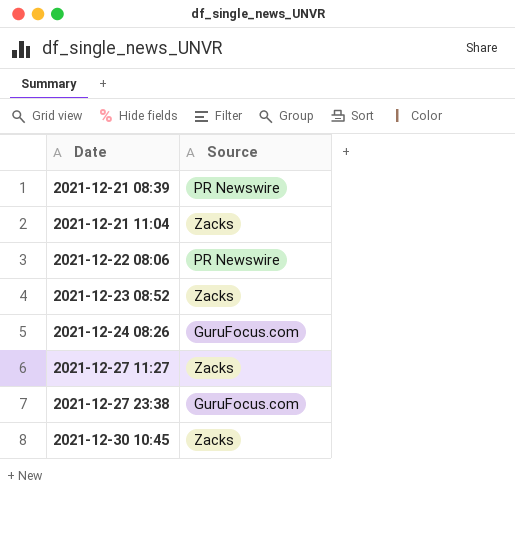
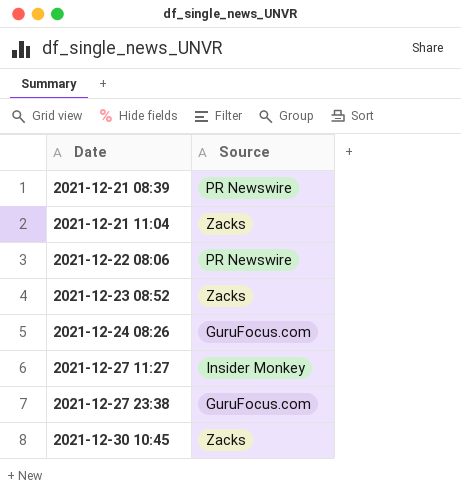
2021-12-27 11:27 | Source: Zacks -> Insider Monkey

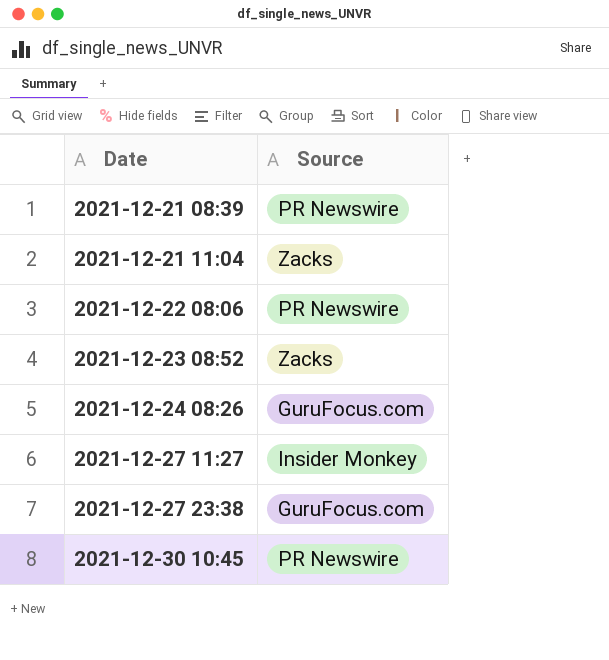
2021-12-30 10:45 | Source: Zacks -> PR Newswire

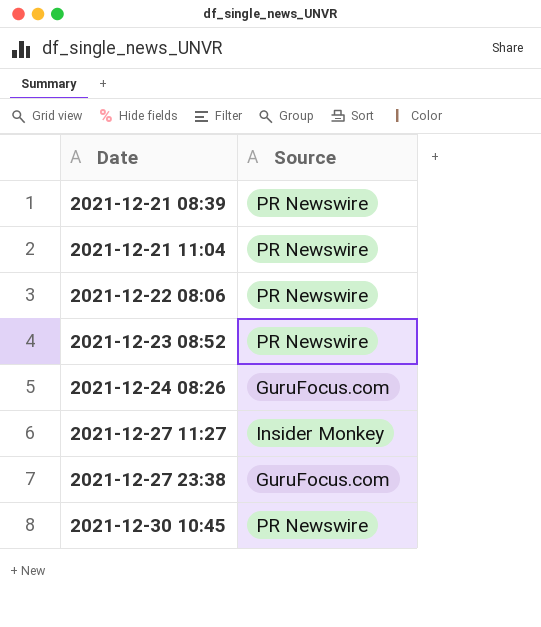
2021-12-21 11:04 | Source: Zacks -> PR Newswire
2021-12-23 08:52 | Source: Zacks -> PR Newswire

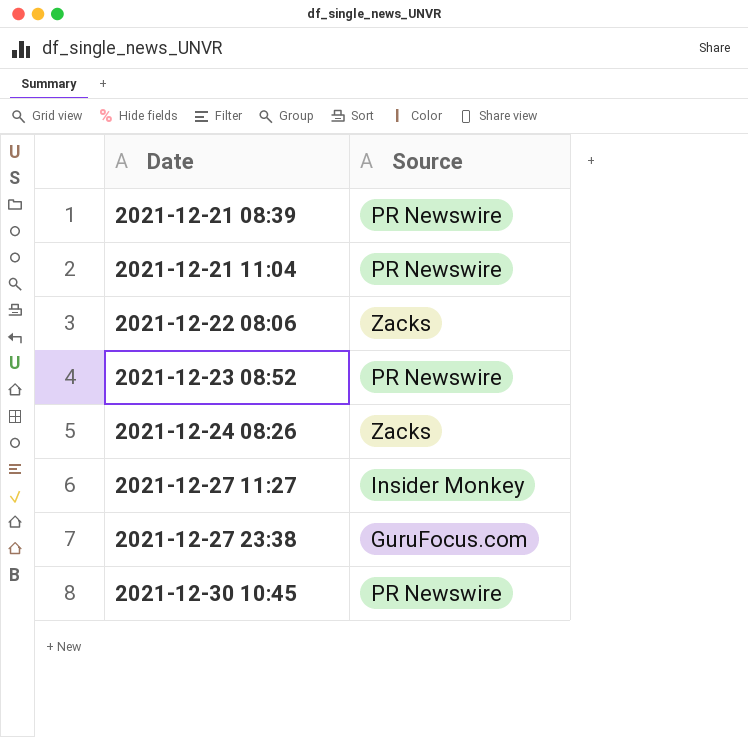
2021-12-22 08:06 | Source: PR Newswire -> Zacks
2021-12-24 08:26 | Source: GuruFocus.com -> Zacks

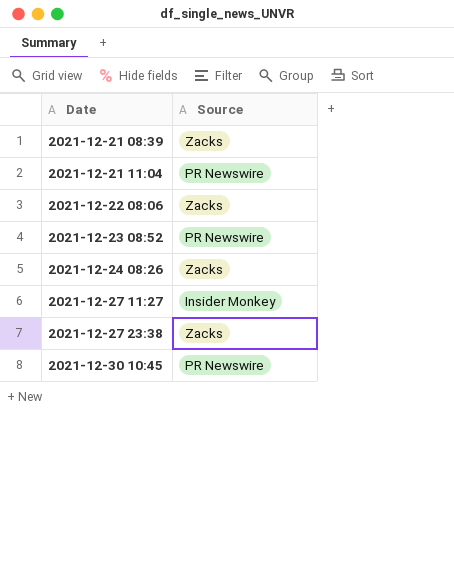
2021-12-21 08:39 | Source: PR Newswire -> Zacks
2021-12-27 23:38 | Source: GuruFocus.com -> Zacks

